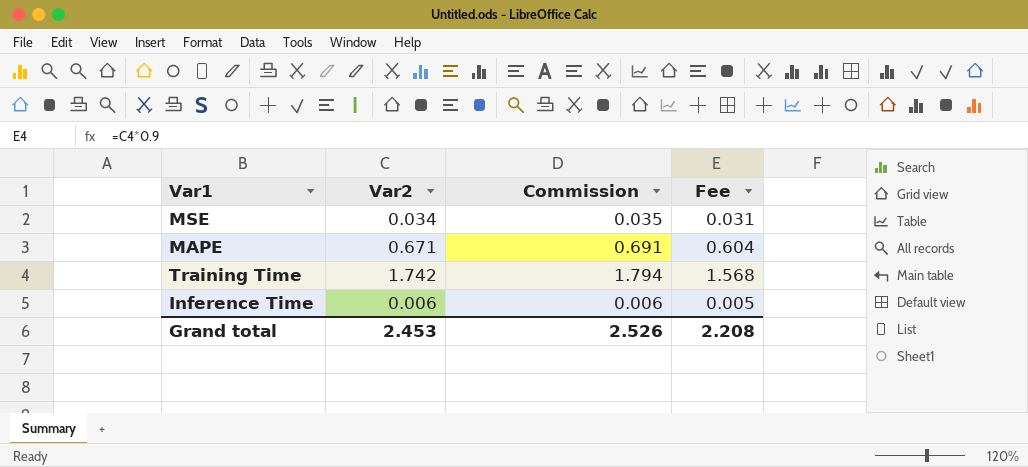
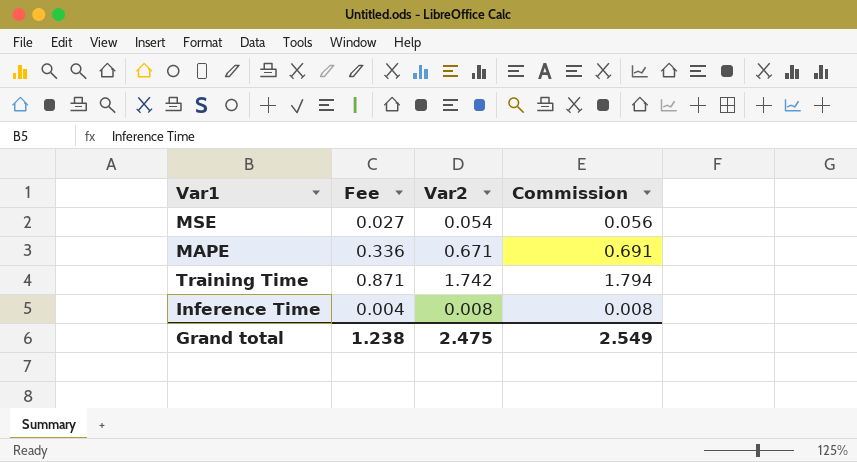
column Fee | formula: [Var2] * 0.9 -> [Var2] * 0.5
column Fee | position: 4 -> 2
MSE | Var2: 0.034 -> 0.054
MSE | Commission: 0.035 -> 0.056
Inference Time | Var2: 0.006 -> 0.008
Inference Time | Commission: 0.006 -> 0.008
Grand total | Fee: 2.208 -> 1.238
Grand total | Var2: 2.453 -> 2.475
Grand total | Commission: 2.526 -> 2.549

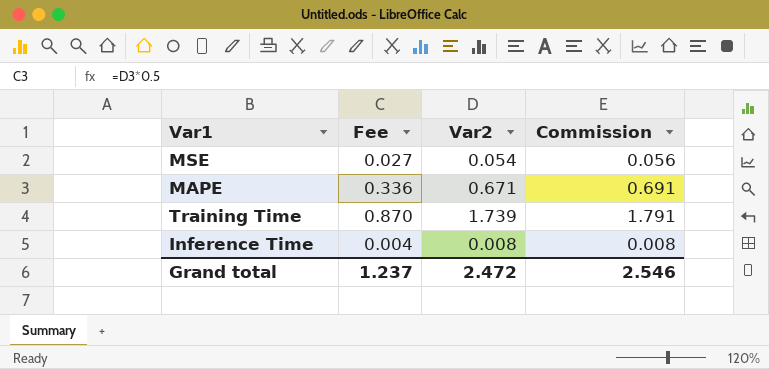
Training Time | Fee: 0.871 -> 0.870
Training Time | Var2: 1.742 -> 1.739
Training Time | Commission: 1.794 -> 1.791
Grand total | Fee: 1.238 -> 1.237
Grand total | Var2: 2.475 -> 2.472
Grand total | Commission: 2.549 -> 2.546

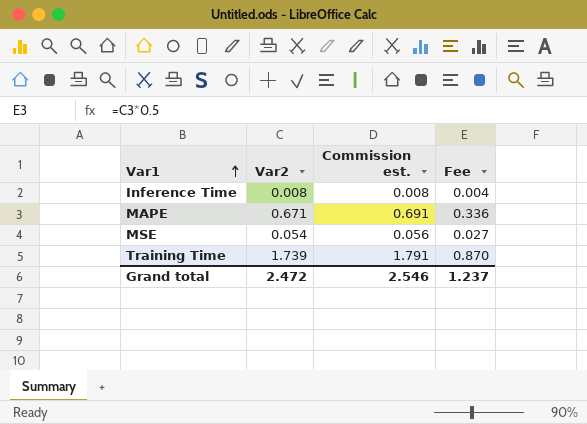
row order: none -> Var1 ascending
column name: Commission -> Commission est.
column Fee | position: 2 -> 4

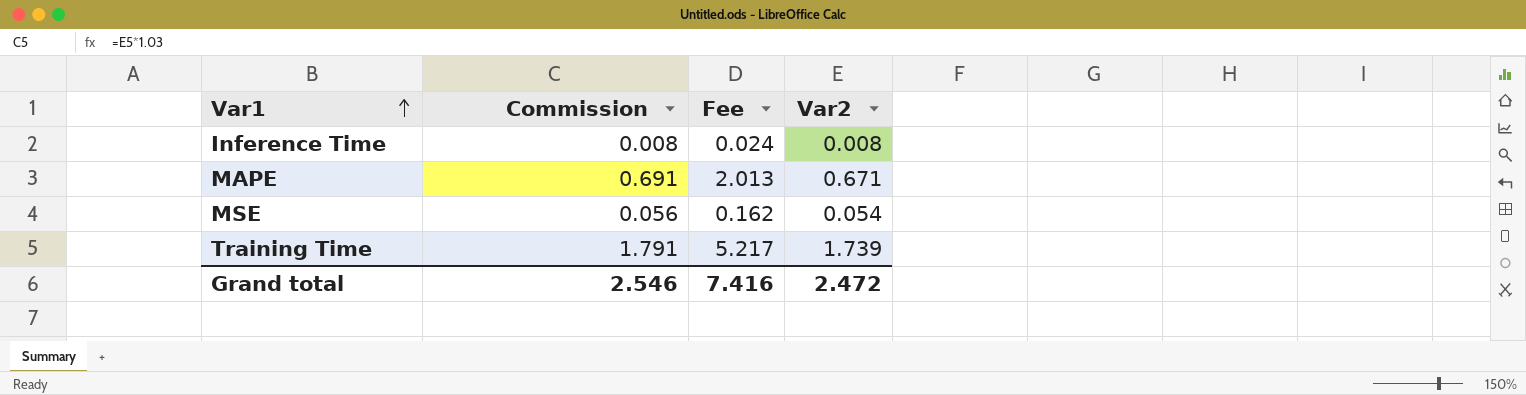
column name: Commission est. -> Commission
column Fee | formula: [Var2] * 0.5 -> [Var2] * 3
column Var2 | position: 2 -> 4
Grand total | Fee: 1.237 -> 7.416

